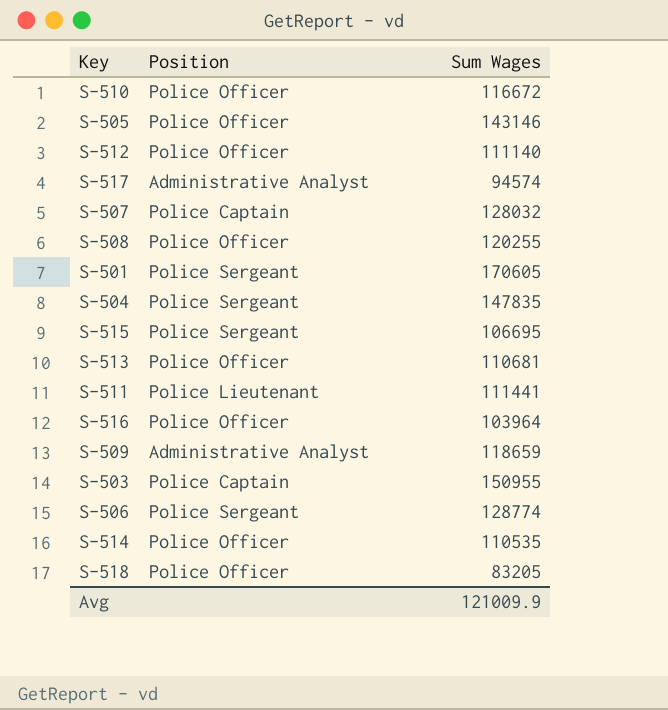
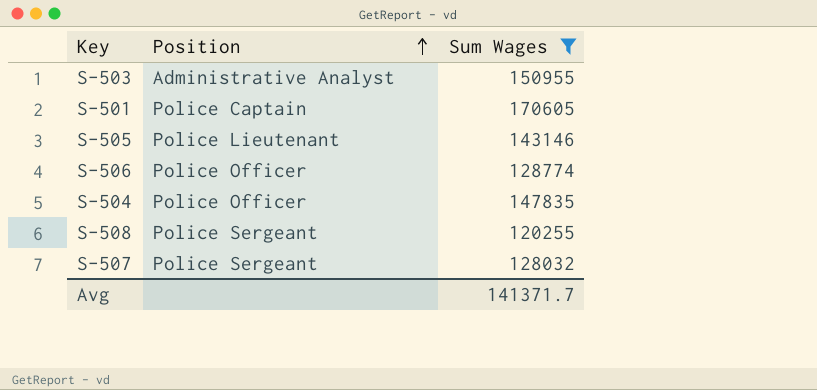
filter: none -> Sum Wages >= 120255
row order: none -> Position ascending
S-503 | Position: Police Captain -> Administrative Analyst
S-501 | Position: Police Sergeant -> Police Captain
S-505 | Position: Police Officer -> Police Lieutenant
S-506 | Position: Police Sergeant -> Police Officer
S-504 | Position: Police Sergeant -> Police Officer
S-508 | Position: Police Officer -> Police Sergeant
S-507 | Position: Police Captain -> Police Sergeant
Avg | Sum Wages: 121009.9 -> 141371.7

